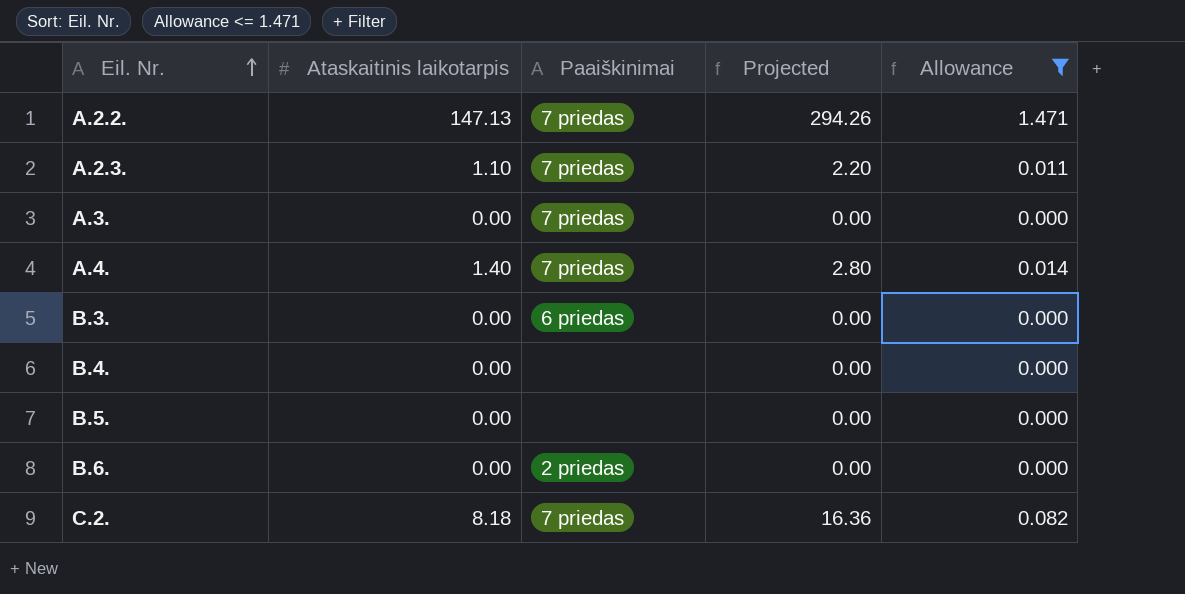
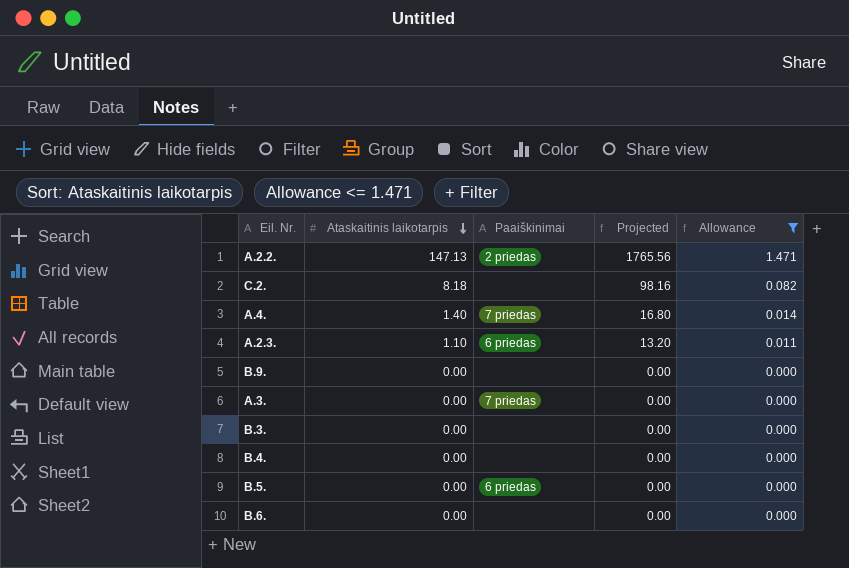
row order: Eil. Nr. ascending -> Ataskaitinis laikotarpis descending
column Projected | formula: [Ataskaitinis laikotarpis] * 2 -> [Ataskaitinis laikotarpis] * 12
A.2.2. | Paaiškinimai: 7 priedas -> 2 priedas
C.2. | Paaiškinimai: 7 priedas -> none
A.2.3. | Paaiškinimai: 7 priedas -> 6 priedas
row B.9.: none -> 0.00 | none | 0.00 | 0.000
B.3. | Paaiškinimai: 6 priedas -> none
B.5. | Paaiškinimai: none -> 6 priedas
B.6. | Paaiškinimai: 2 priedas -> none

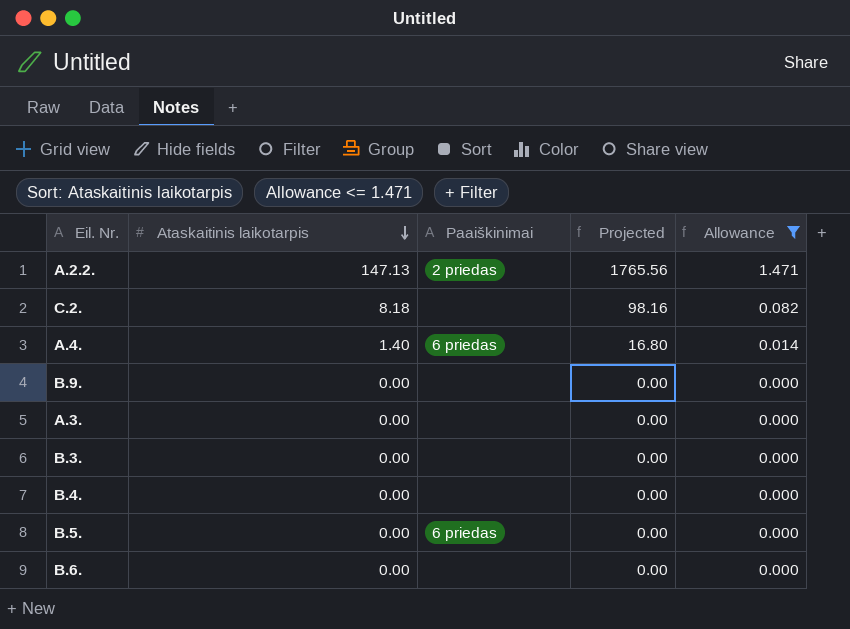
row A.2.3.: 1.10 | 6 priedas | 13.20 | 0.011 -> none
A.4. | Paaiškinimai: 7 priedas -> 6 priedas
A.3. | Paaiškinimai: 7 priedas -> none

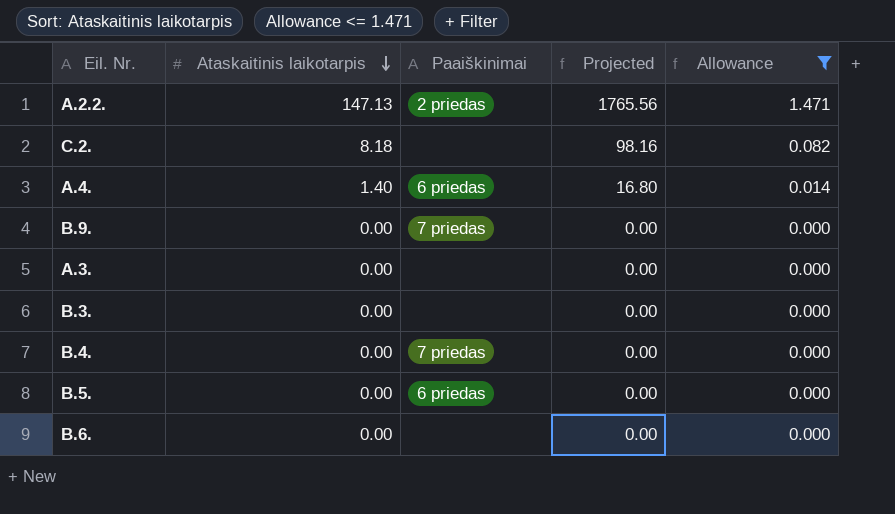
B.9. | Paaiškinimai: none -> 7 priedas
B.4. | Paaiškinimai: none -> 7 priedas

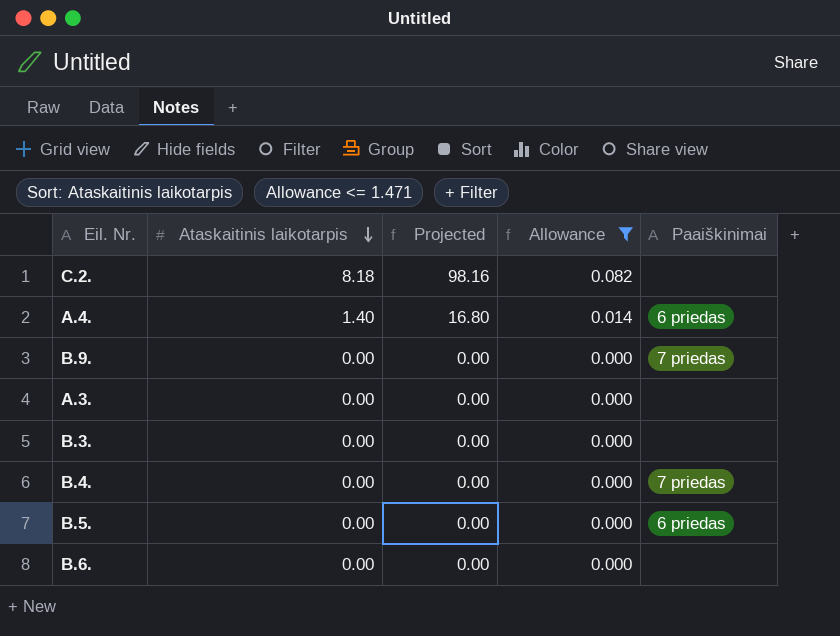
column Paaiškinimai | position: 3 -> 5
row A.2.2.: 147.13 | 2 priedas | 1765.56 | 1.471 -> none

